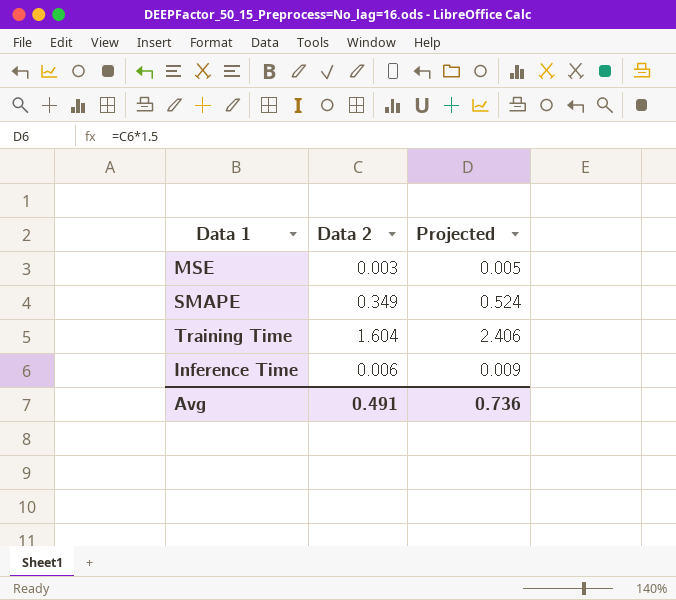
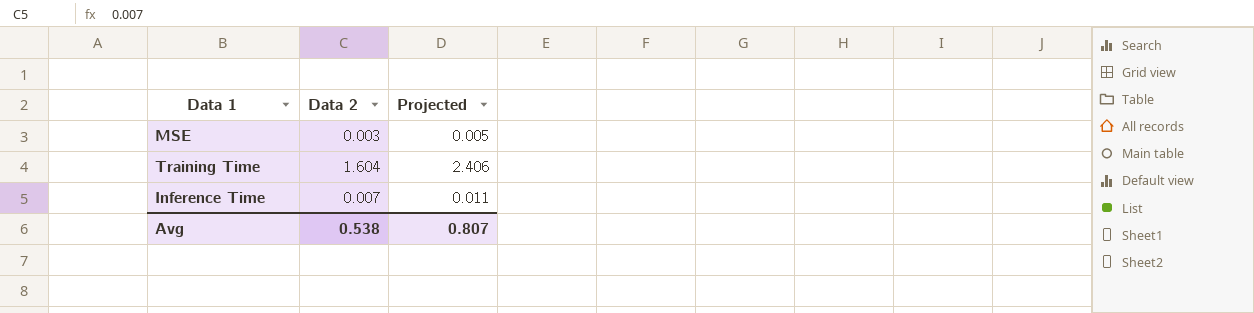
row SMAPE: 0.349 | 0.524 -> none
Inference Time | Data 2: 0.006 -> 0.007
Inference Time | Projected: 0.009 -> 0.011
Avg | Data 2: 0.491 -> 0.538
Avg | Projected: 0.736 -> 0.807

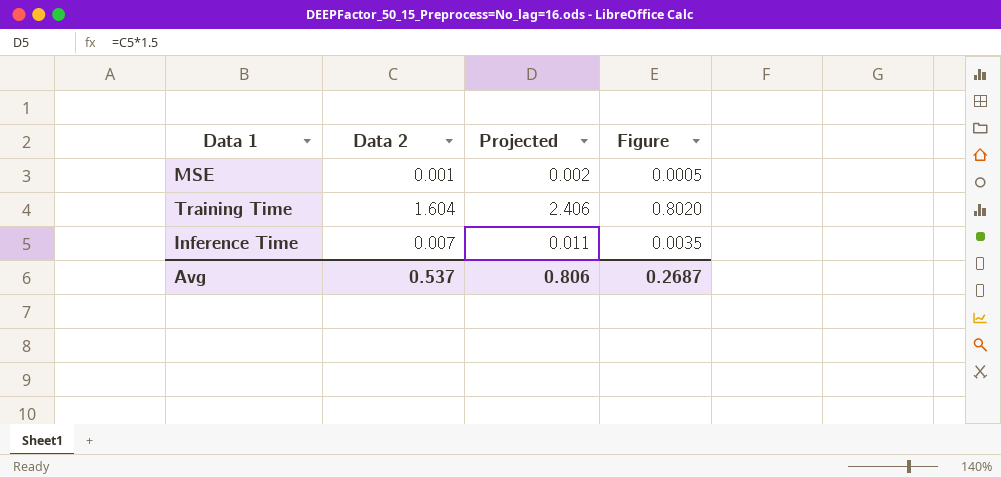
column Figure | formula: none -> [Data 2] * 0.5
MSE | Data 2: 0.003 -> 0.001
MSE | Projected: 0.005 -> 0.002
Avg | Data 2: 0.538 -> 0.537
Avg | Projected: 0.807 -> 0.806

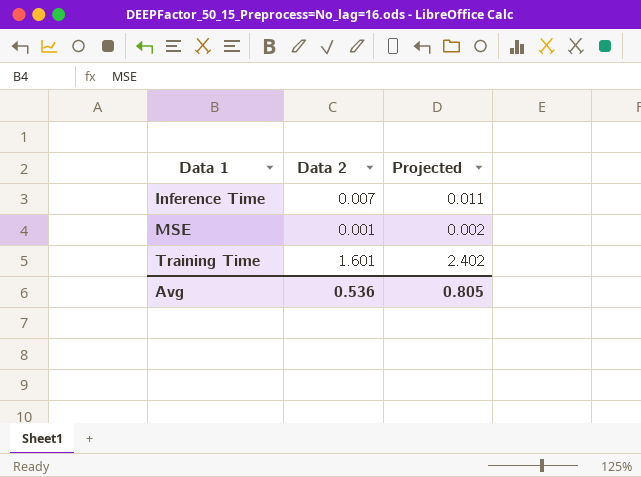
row order: none -> Data 1 ascending
column Figure | formula: [Data 2] * 0.5 -> none
Training Time | Data 2: 1.604 -> 1.601
Training Time | Projected: 2.406 -> 2.402
Avg | Data 2: 0.537 -> 0.536
Avg | Projected: 0.806 -> 0.805

